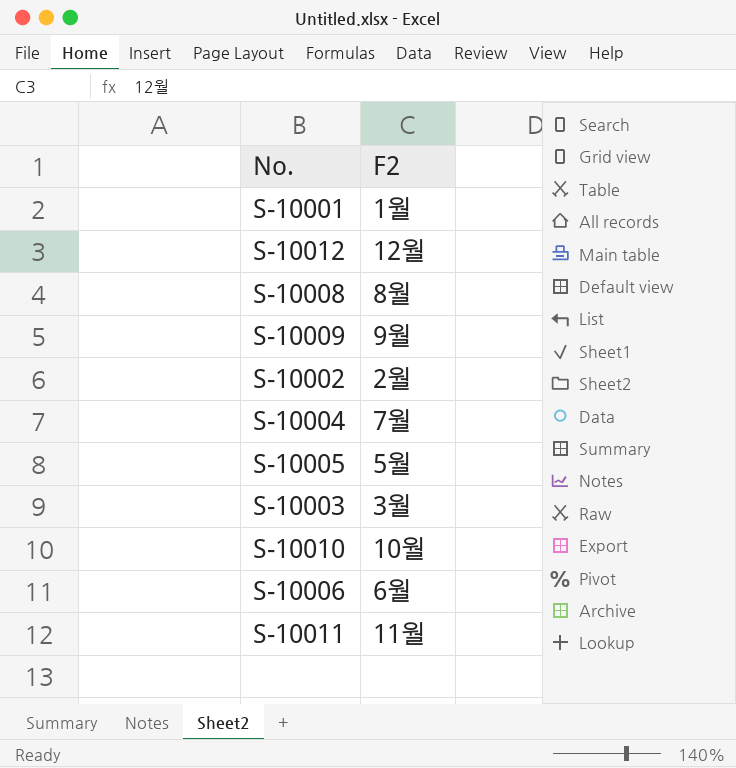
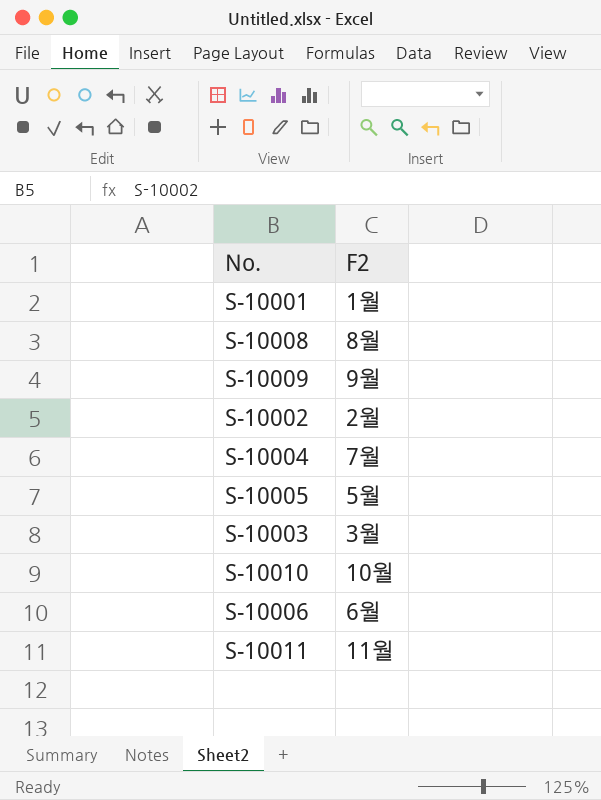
row S-10012: 12월 -> none

